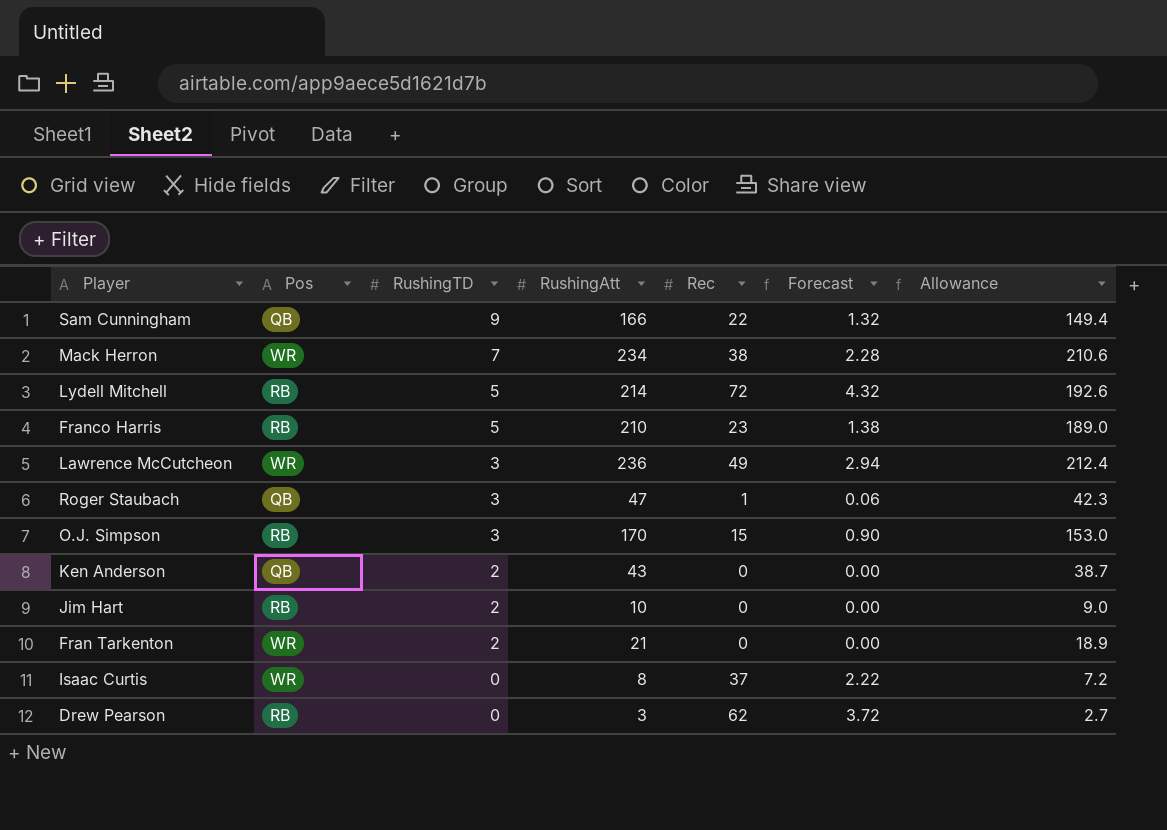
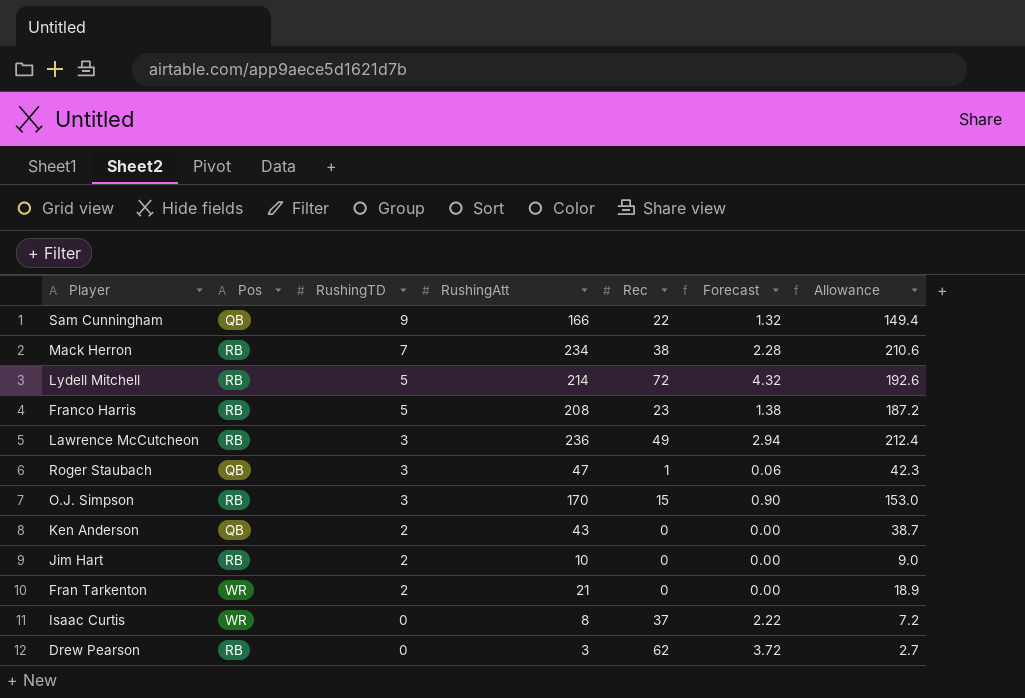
Mack Herron | Pos: WR -> RB
Franco Harris | RushingAtt: 210 -> 208
Franco Harris | Allowance: 189.0 -> 187.2
Lawrence McCutcheon | Pos: WR -> RB

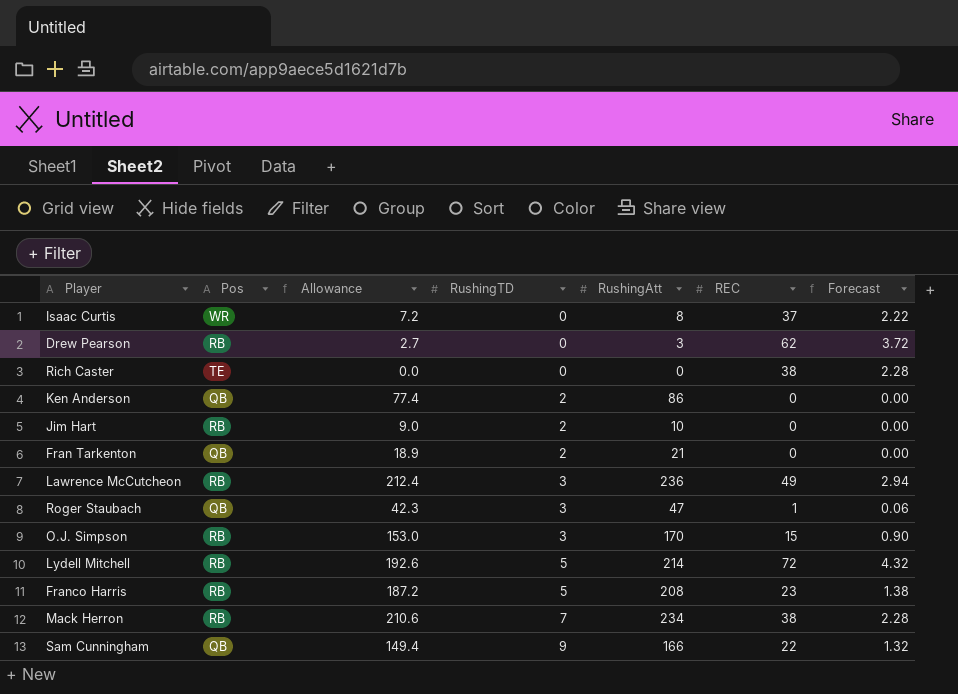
row order: RushingTD descending -> RushingTD ascending
column Allowance | position: 7 -> 3
column name: Rec -> REC
row Rich Caster: none -> TE | 0.0 | 0 | 0 | 38 | 2.28
Ken Anderson | Allowance: 38.7 -> 77.4
Ken Anderson | RushingAtt: 43 -> 86
Fran Tarkenton | Pos: WR -> QB

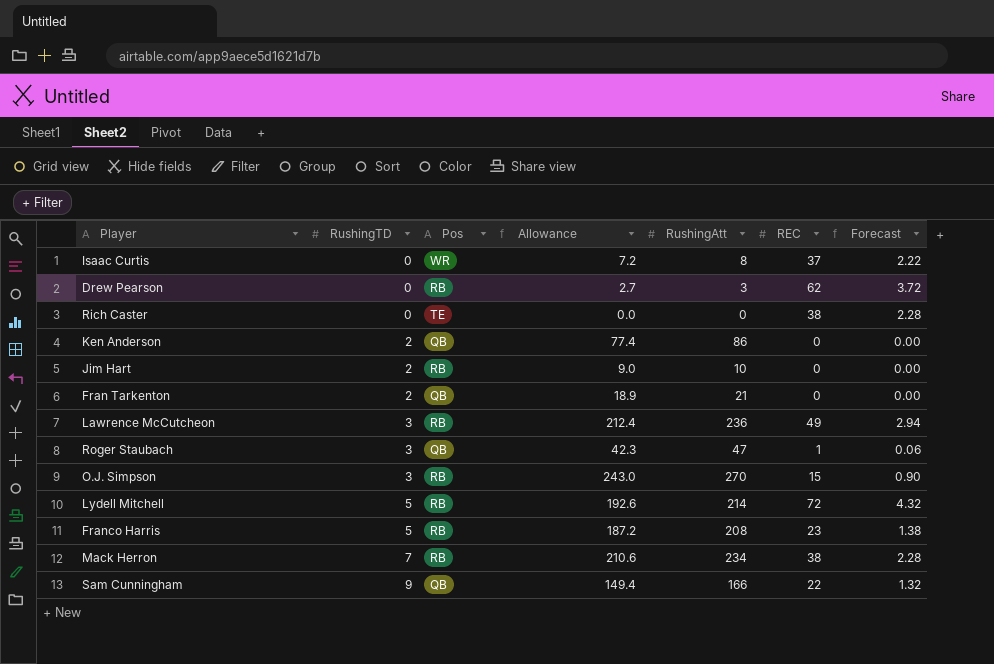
column RushingTD | position: 4 -> 2
O.J. Simpson | Allowance: 153.0 -> 243.0
O.J. Simpson | RushingAtt: 170 -> 270

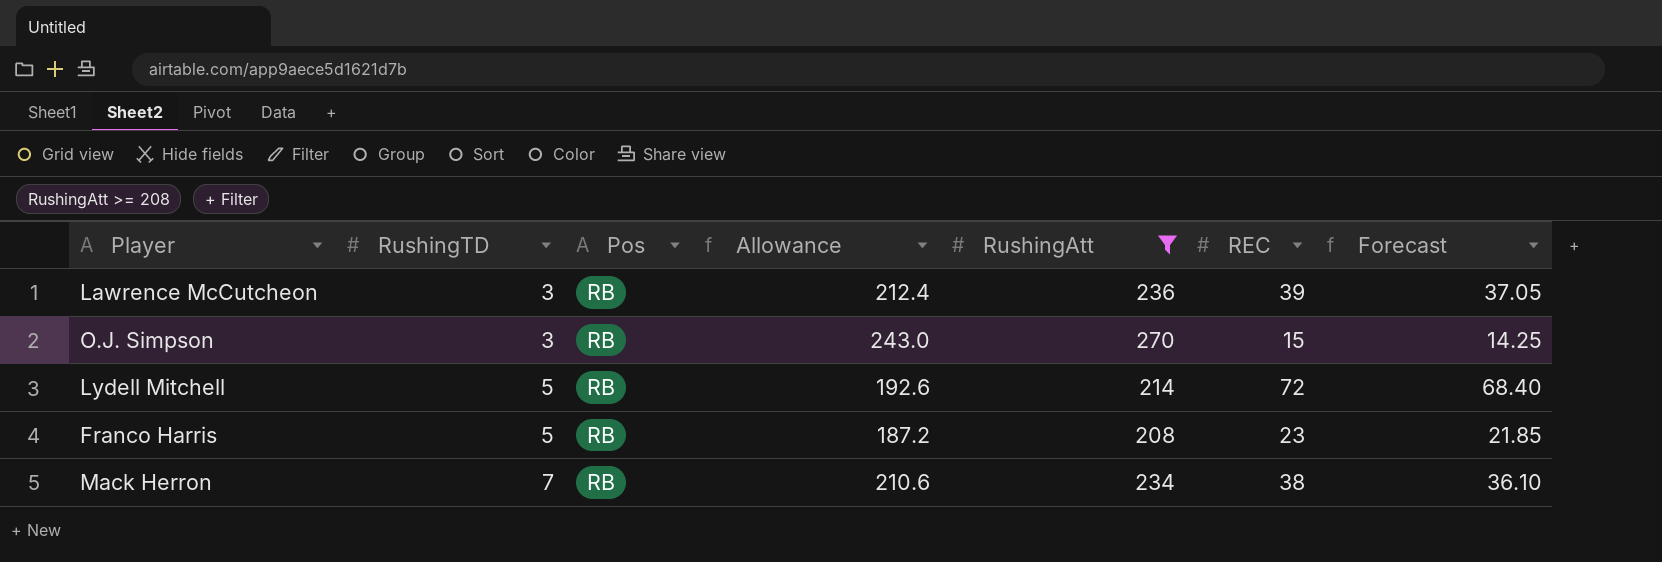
filter: none -> RushingAtt >= 208
column Forecast | formula: [REC] * 0.06 -> [REC] * 0.95
Lawrence McCutcheon | REC: 49 -> 39

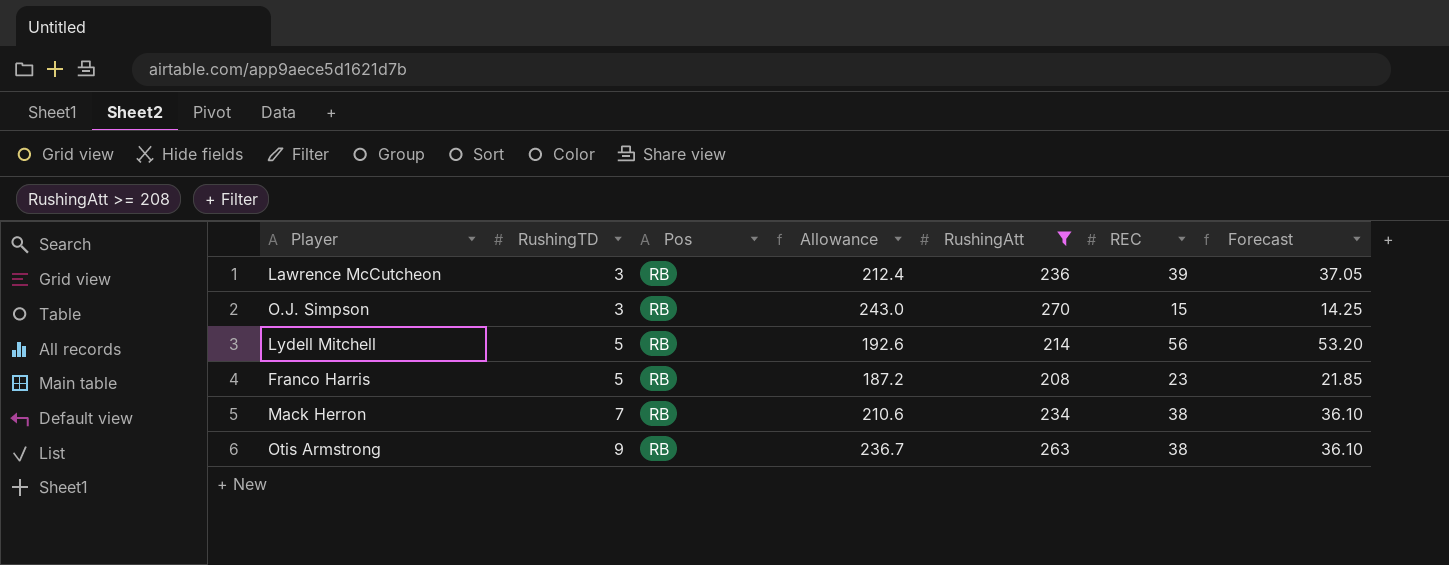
Lydell Mitchell | REC: 72 -> 56
Lydell Mitchell | Forecast: 68.40 -> 53.20
row Otis Armstrong: none -> 9 | RB | 236.7 | 263 | 38 | 36.10

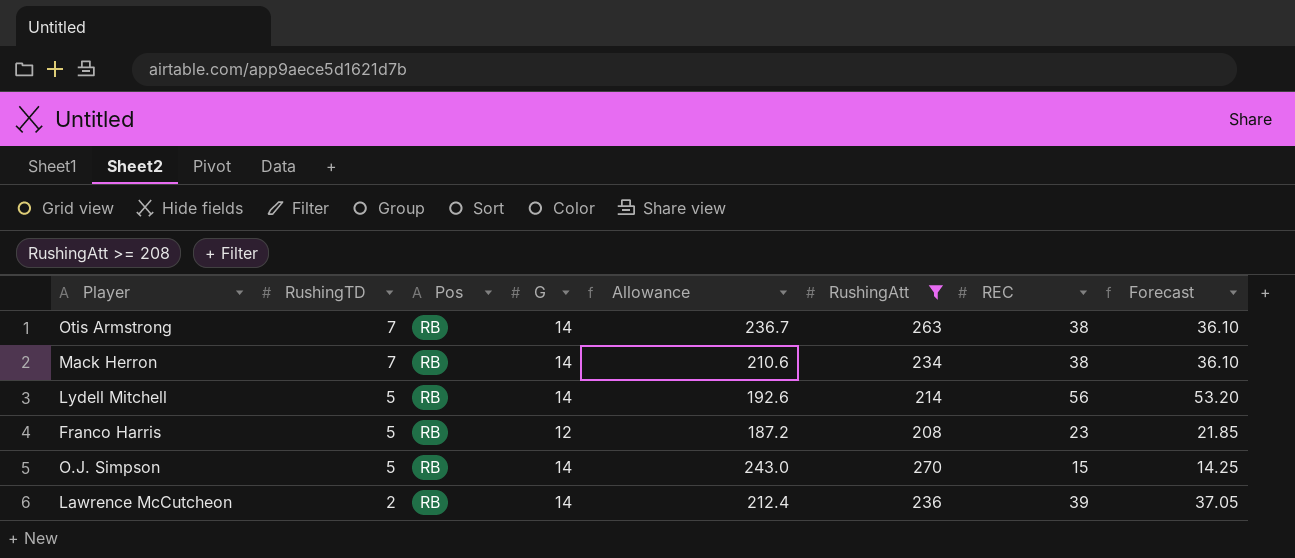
row order: RushingTD ascending -> RushingTD descending
column G | position: none -> 4
Otis Armstrong | RushingTD: 9 -> 7
O.J. Simpson | RushingTD: 3 -> 5
Lawrence McCutcheon | RushingTD: 3 -> 2

